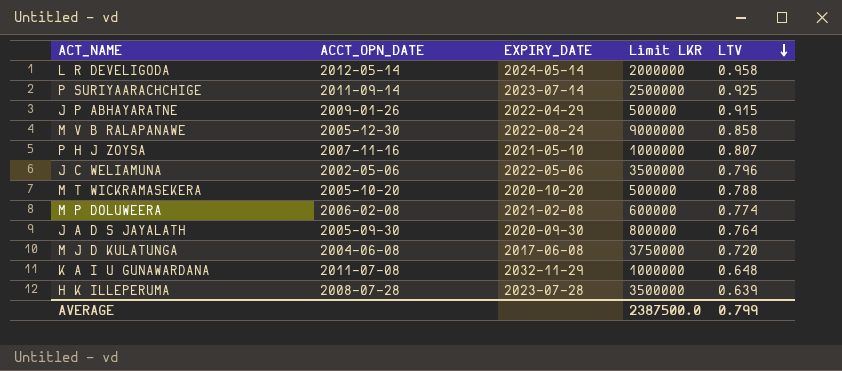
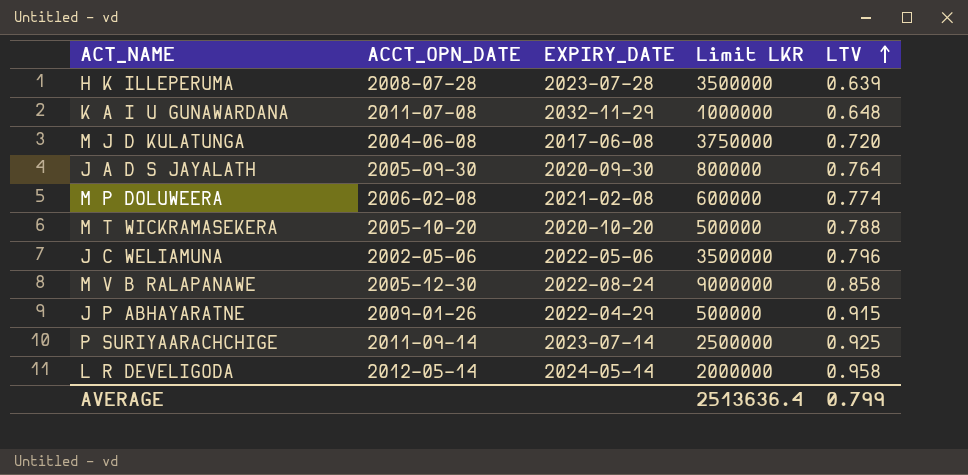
row order: LTV descending -> LTV ascending
row P H J ZOYSA: 2007-11-16 | 2021-05-10 | 1000000 | 0.807 -> none
AVERAGE | Limit LKR: 2387500.0 -> 2513636.4

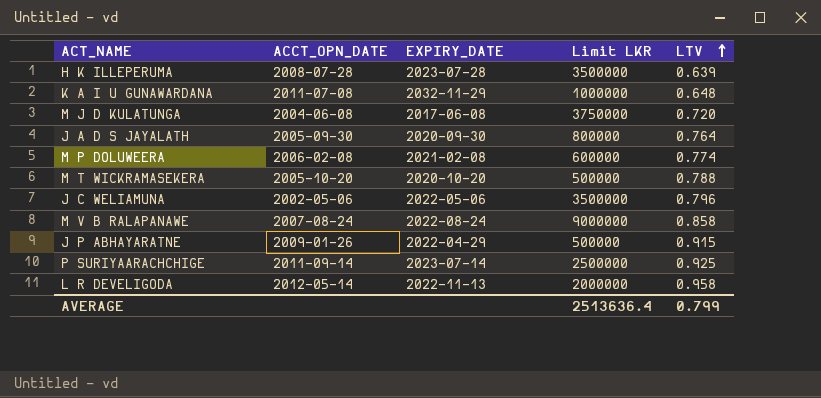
M V B RALAPANAWE | ACCT_OPN_DATE: 2005-12-30 -> 2007-08-24
L R DEVELIGODA | EXPIRY_DATE: 2024-05-14 -> 2022-11-13

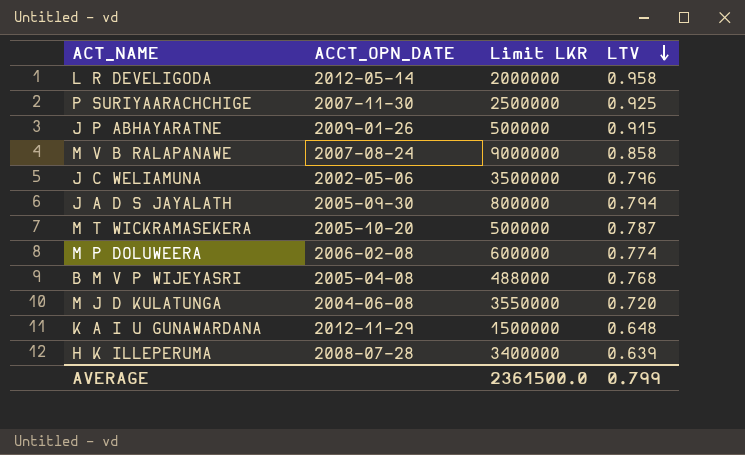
row order: LTV ascending -> LTV descending
column EXPIRY_DATE | position: 3 -> none
P SURIYAARACHCHIGE | ACCT_OPN_DATE: 2011-09-14 -> 2007-11-30
J A D S JAYALATH | LTV: 0.764 -> 0.794
M T WICKRAMASEKERA | LTV: 0.788 -> 0.787
row B M V P WIJEYASRI: none -> 2005-04-08 | 488000 | 0.768
M J D KULATUNGA | Limit LKR: 3750000 -> 3550000
K A I U GUNAWARDANA | ACCT_OPN_DATE: 2011-07-08 -> 2012-11-29
K A I U GUNAWARDANA | Limit LKR: 1000000 -> 1500000
H K ILLEPERUMA | Limit LKR: 3500000 -> 3400000
AVERAGE | Limit LKR: 2513636.4 -> 2361500.0

